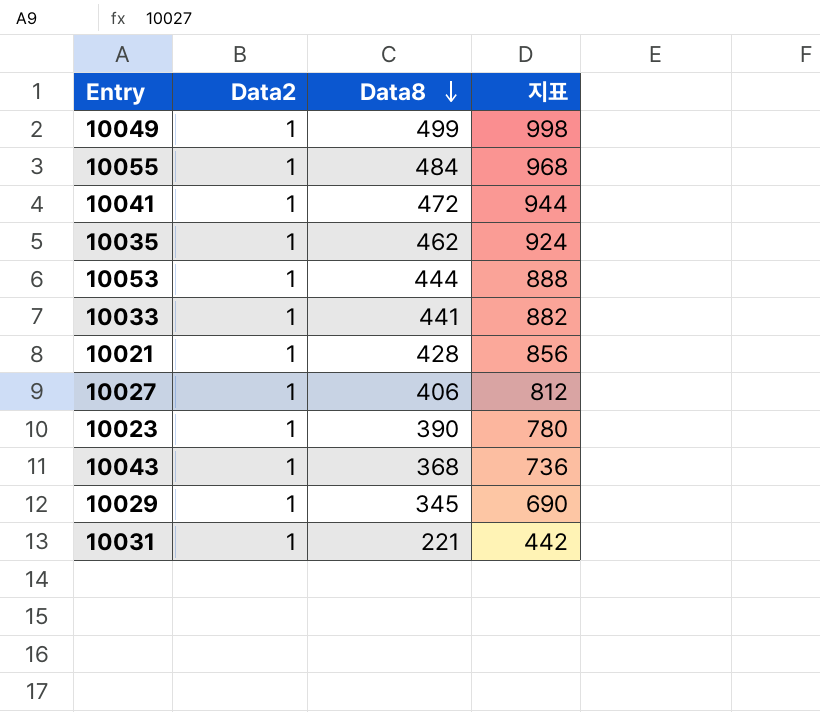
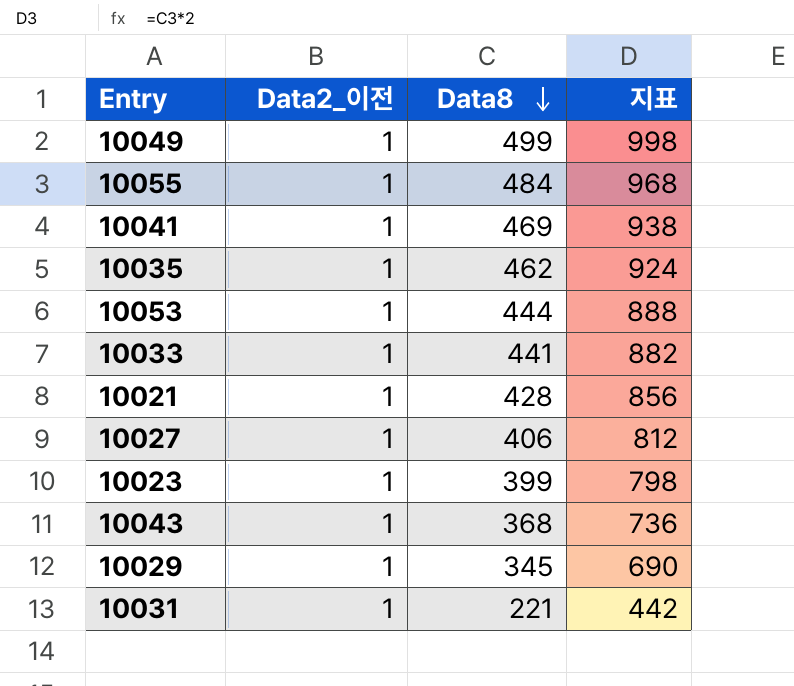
column name: Data2 -> Data2_이전
10041 | Data8: 472 -> 469
10041 | 지표: 944 -> 938
10023 | Data8: 390 -> 399
10023 | 지표: 780 -> 798

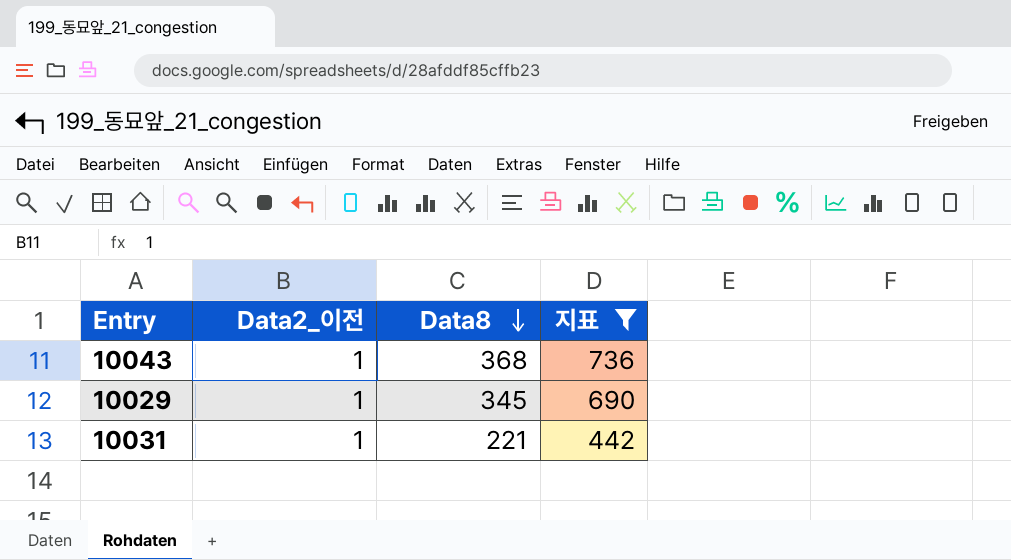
filter: none -> 지표 <= 736

